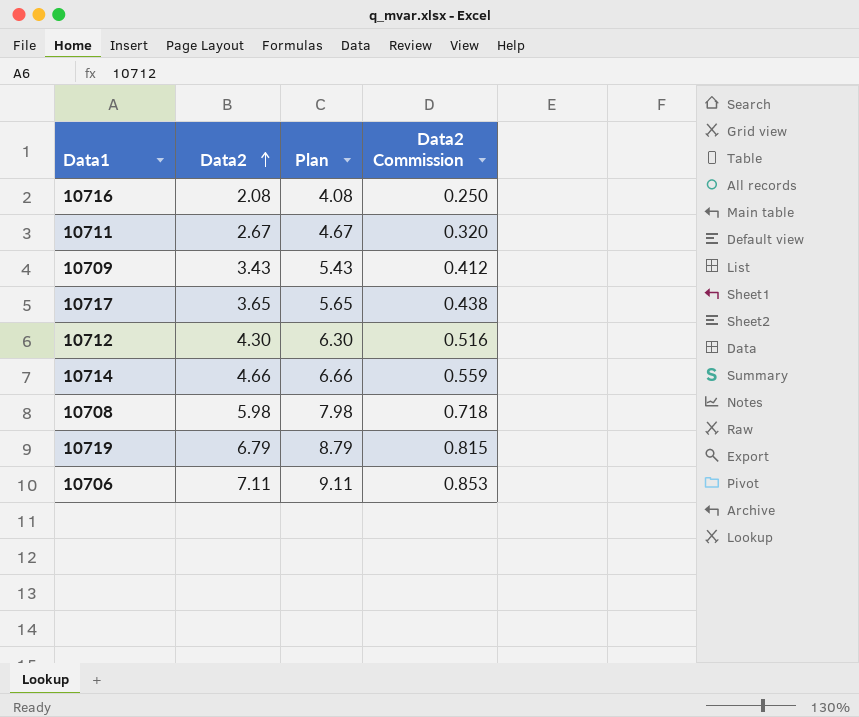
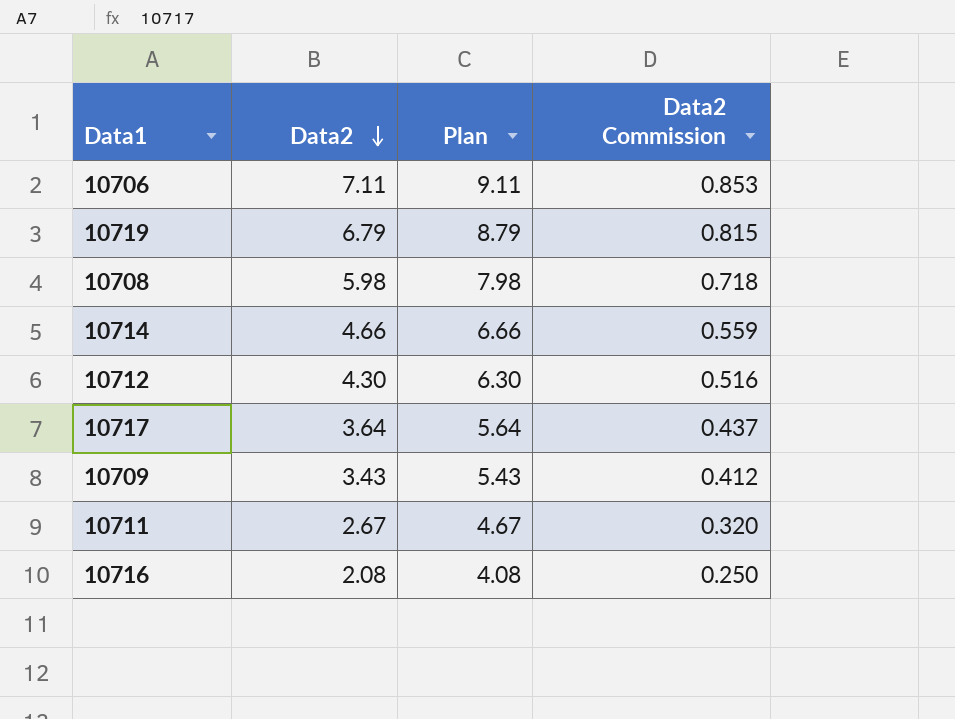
row order: Data2 ascending -> Data2 descending
10717 | Data2: 3.65 -> 3.64
10717 | Plan: 5.65 -> 5.64
10717 | Data2 Commission: 0.438 -> 0.437

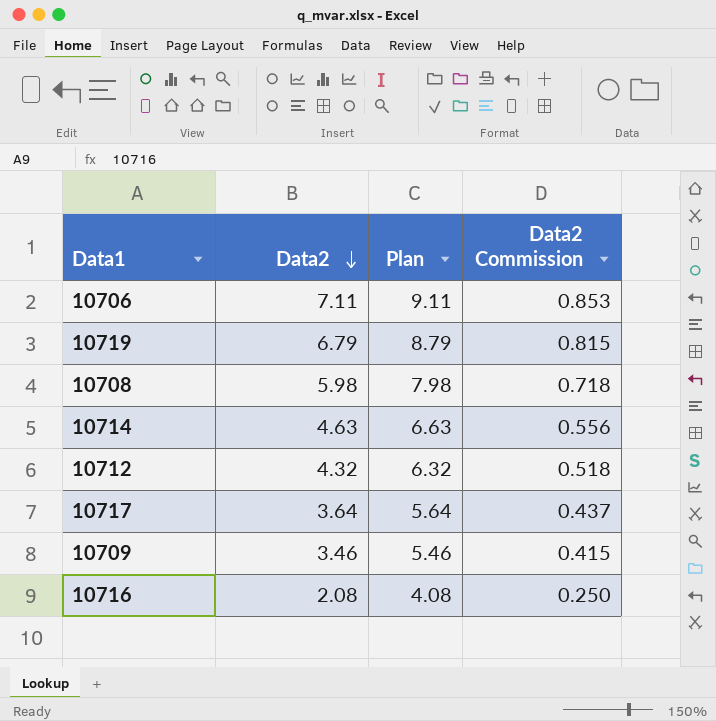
row 10711: 2.67 | 4.67 | 0.320 -> none
10714 | Data2: 4.66 -> 4.63
10714 | Plan: 6.66 -> 6.63
10714 | Data2 Commission: 0.559 -> 0.556
10712 | Data2: 4.30 -> 4.32
10712 | Plan: 6.30 -> 6.32
10712 | Data2 Commission: 0.516 -> 0.518
10709 | Data2: 3.43 -> 3.46
10709 | Plan: 5.43 -> 5.46
10709 | Data2 Commission: 0.412 -> 0.415

